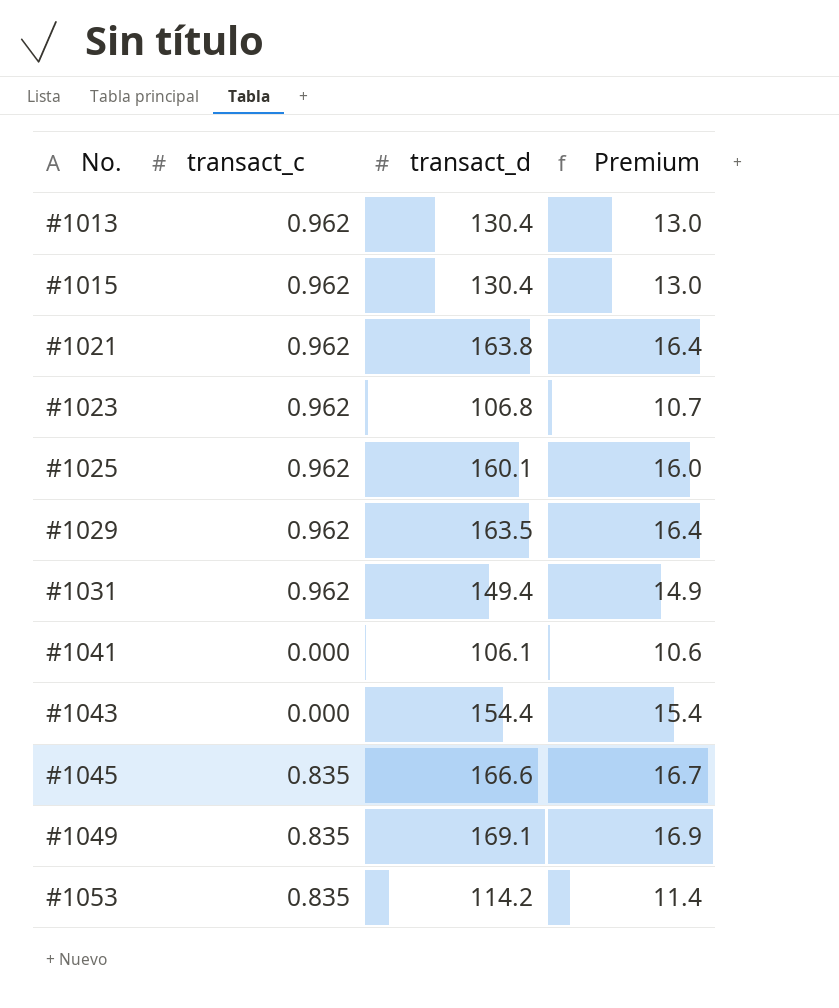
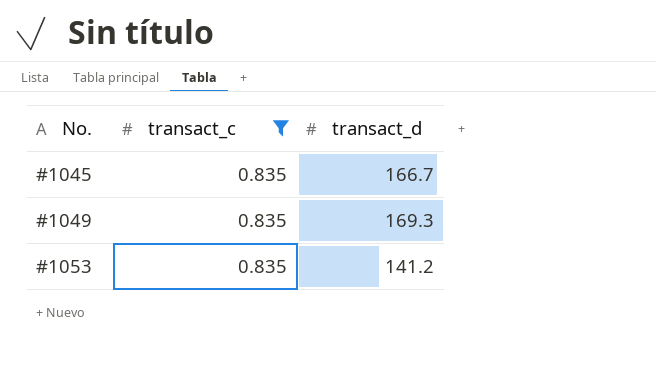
filter: none -> transact_c = 0.835
column Premium | formula: [transact_d] * 0.1 -> none
#1045 | transact_d: 166.6 -> 166.7
#1049 | transact_d: 169.1 -> 169.3
#1053 | transact_d: 114.2 -> 141.2

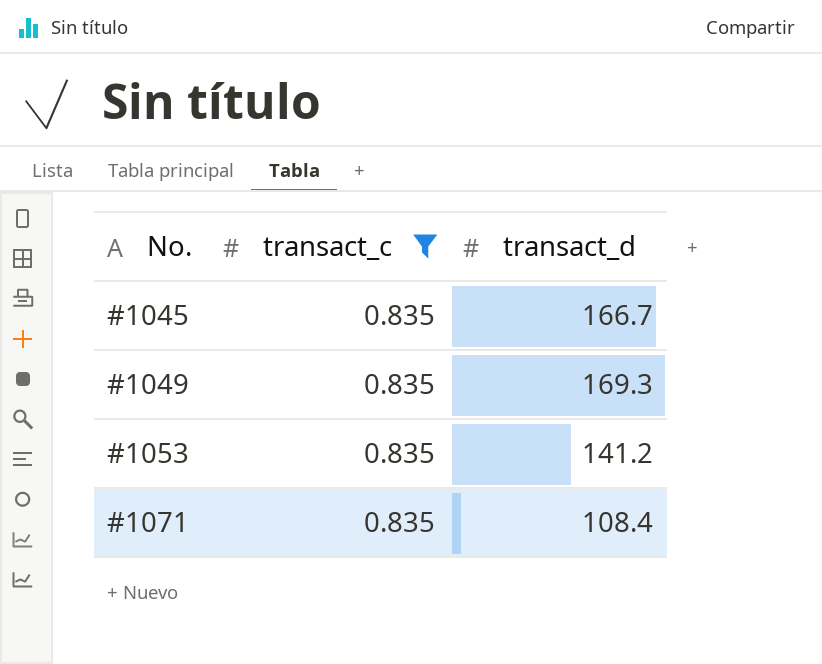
row #1071: none -> 0.835 | 108.4

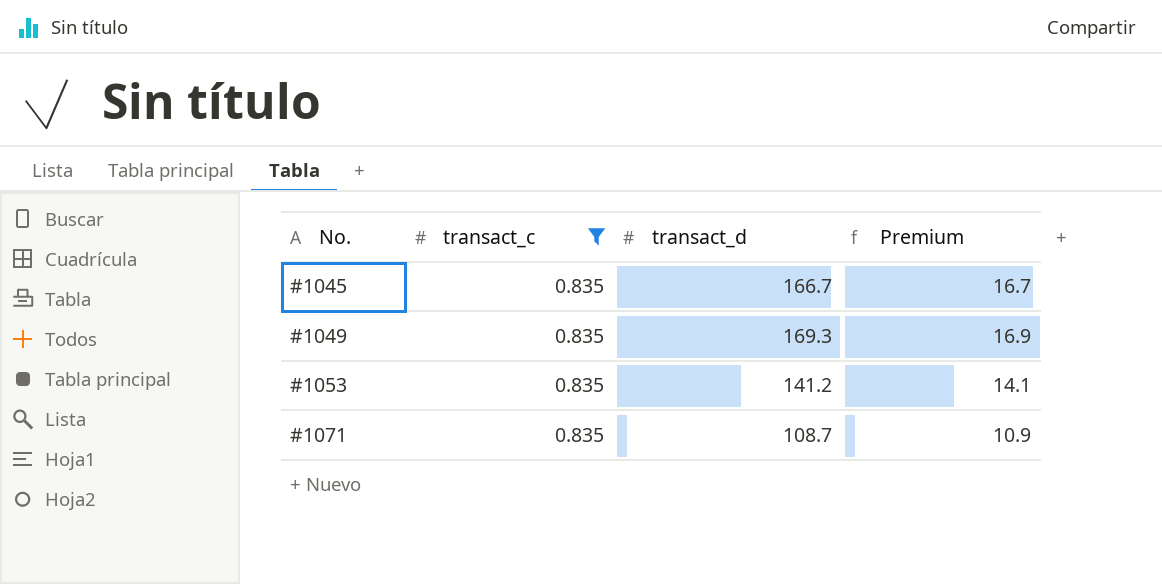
column Premium | formula: none -> [transact_d] * 0.1
#1071 | transact_d: 108.4 -> 108.7

